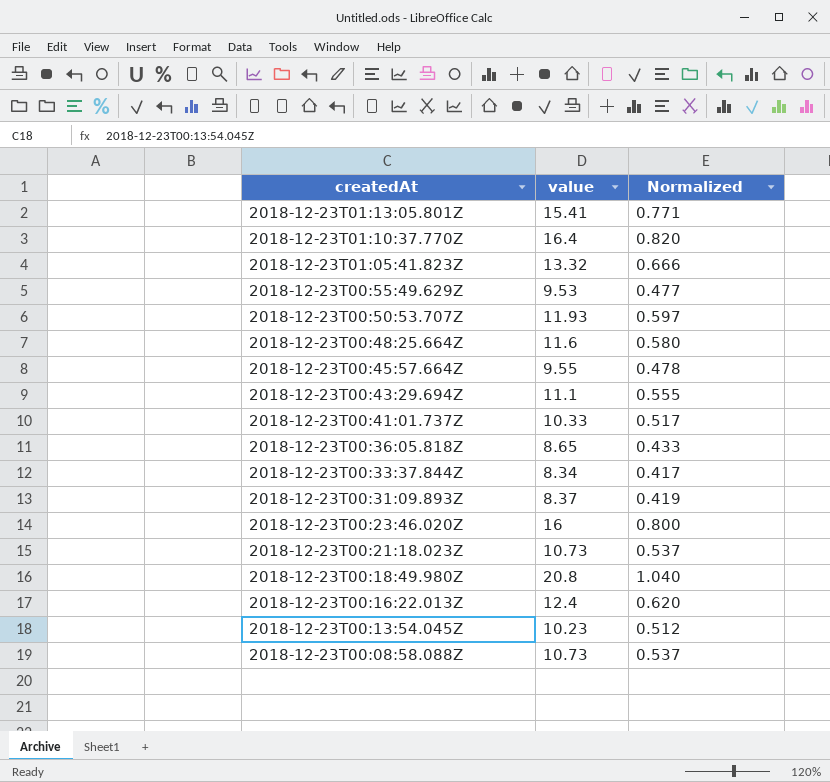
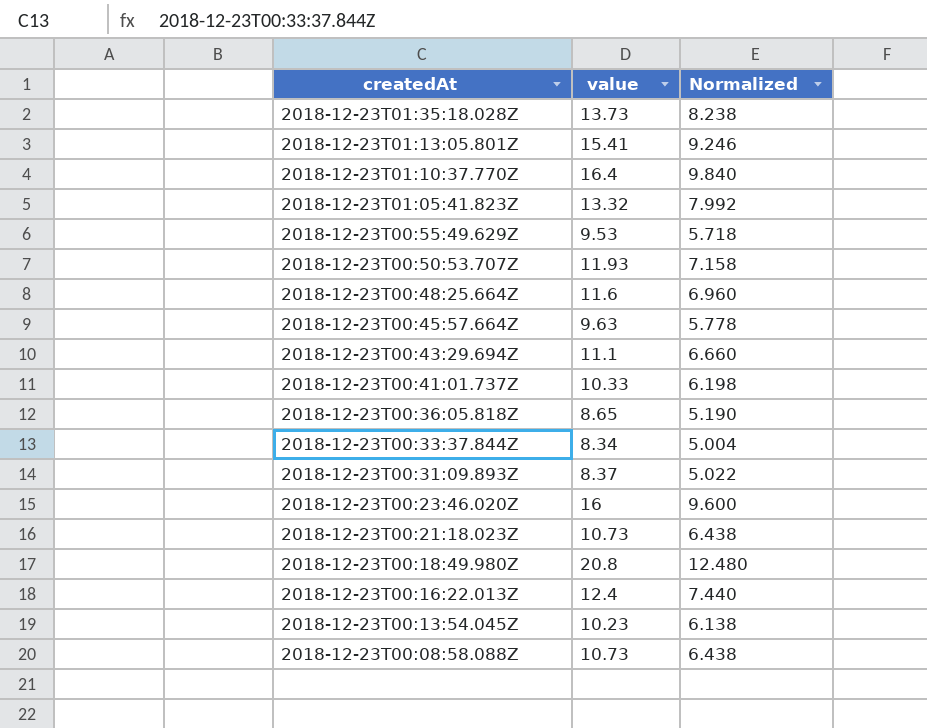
column Normalized | formula: [value] * 0.05 -> [value] * 0.6
row 2018-12-23T01:35:18.028Z: none -> 13.73 | 8.238
2018-12-23T00:45:57.664Z | value: 9.55 -> 9.63

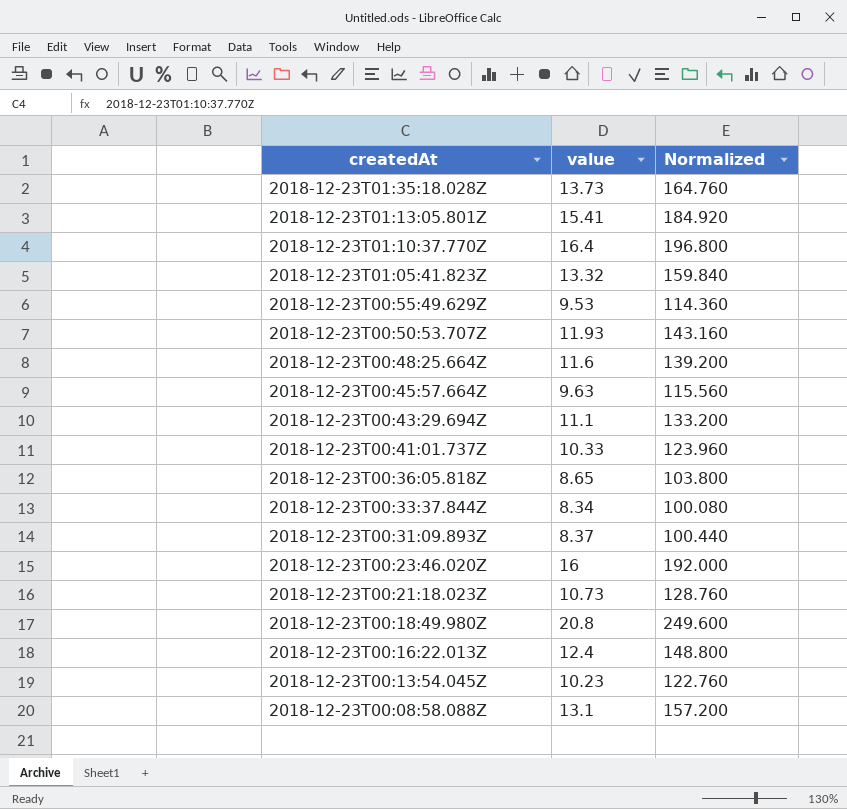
column Normalized | formula: [value] * 0.6 -> [value] * 12
2018-12-23T00:08:58.088Z | value: 10.73 -> 13.1

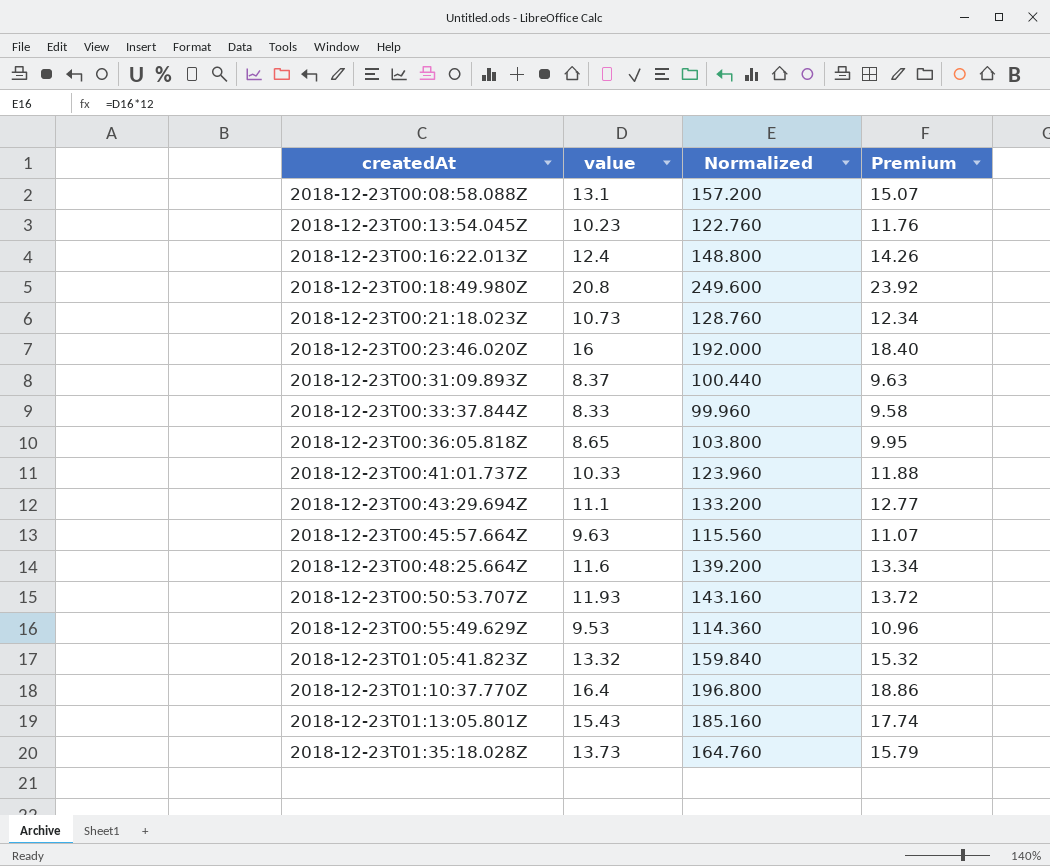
row order: createdAt descending -> createdAt ascending
column Premium | formula: none -> [value] * 1.15
2018-12-23T00:33:37.844Z | value: 8.34 -> 8.33
2018-12-23T00:33:37.844Z | Normalized: 100.080 -> 99.960
2018-12-23T01:13:05.801Z | value: 15.41 -> 15.43
2018-12-23T01:13:05.801Z | Normalized: 184.920 -> 185.160

